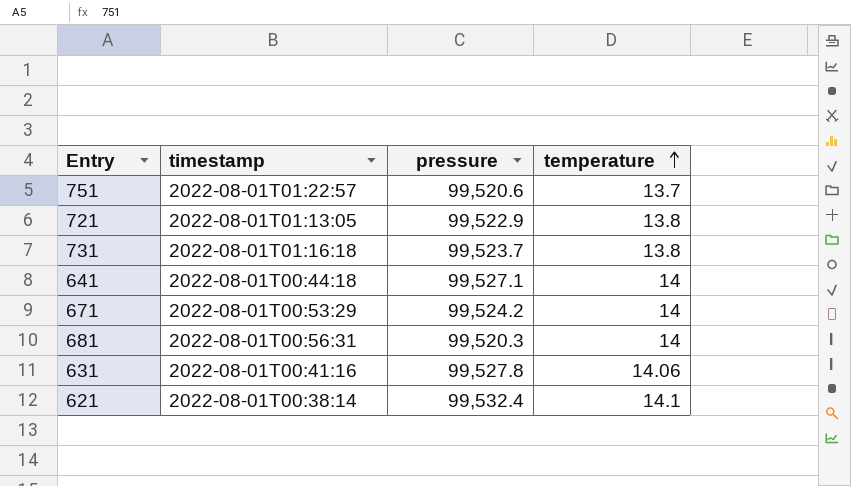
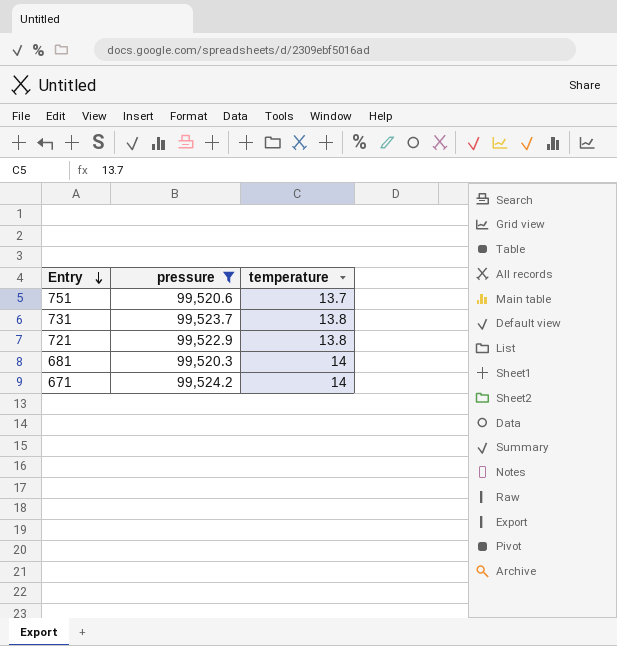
filter: none -> pressure <= 99,524.2
row order: temperature ascending -> Entry descending
column timestamp | position: 2 -> none

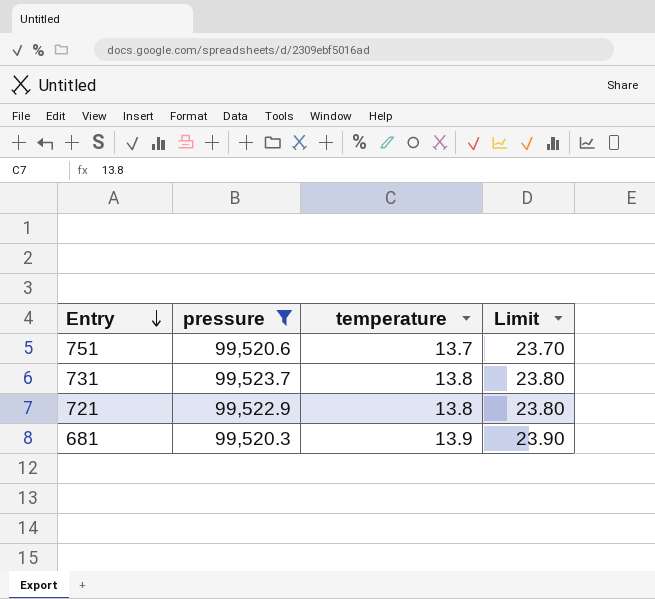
column Limit | formula: none -> [temperature] + 10
row 671: 99,524.2 | 14 -> none
681 | temperature: 14 -> 13.9

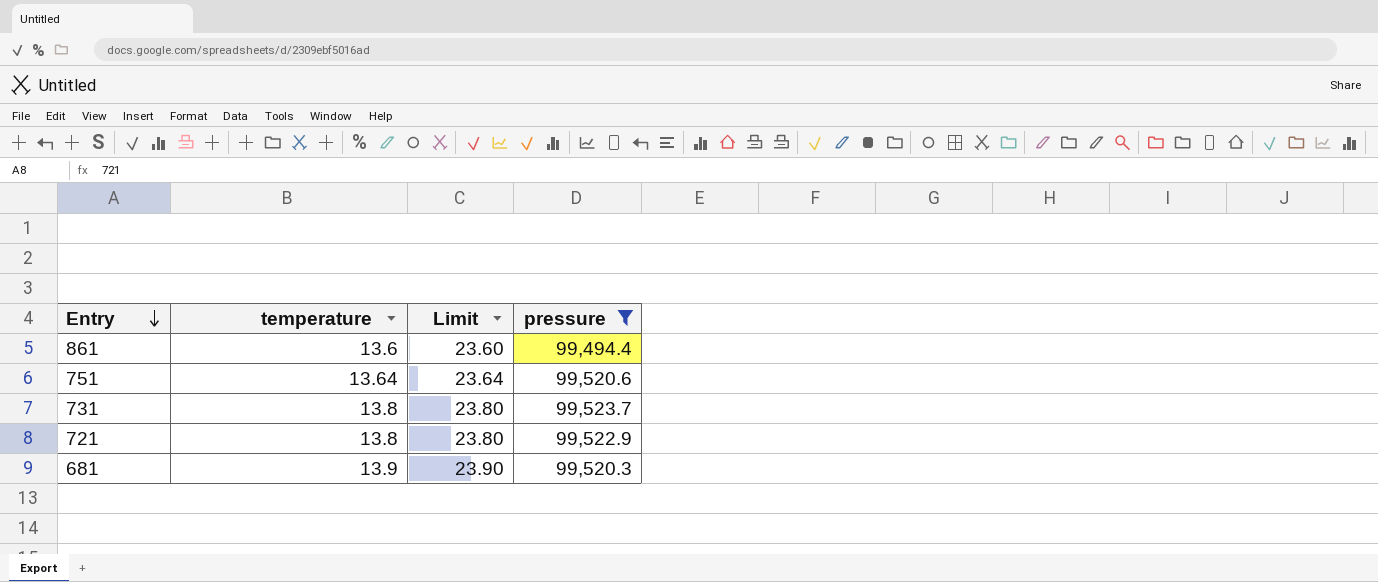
column pressure | position: 2 -> 4
row 861: none -> 13.6 | 23.60 | 99,494.4
751 | temperature: 13.7 -> 13.64
751 | Limit: 23.70 -> 23.64

